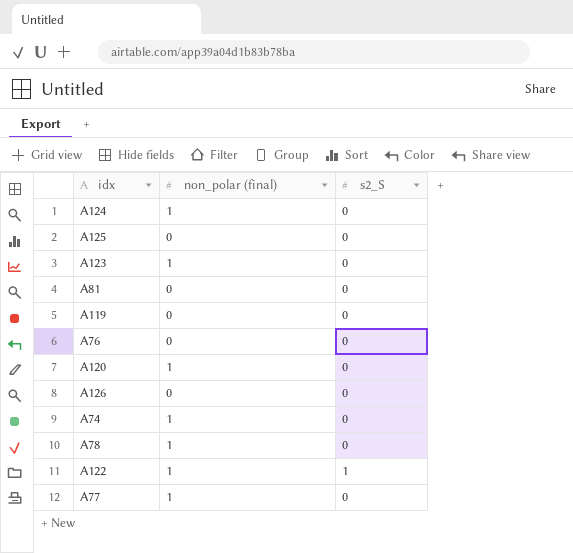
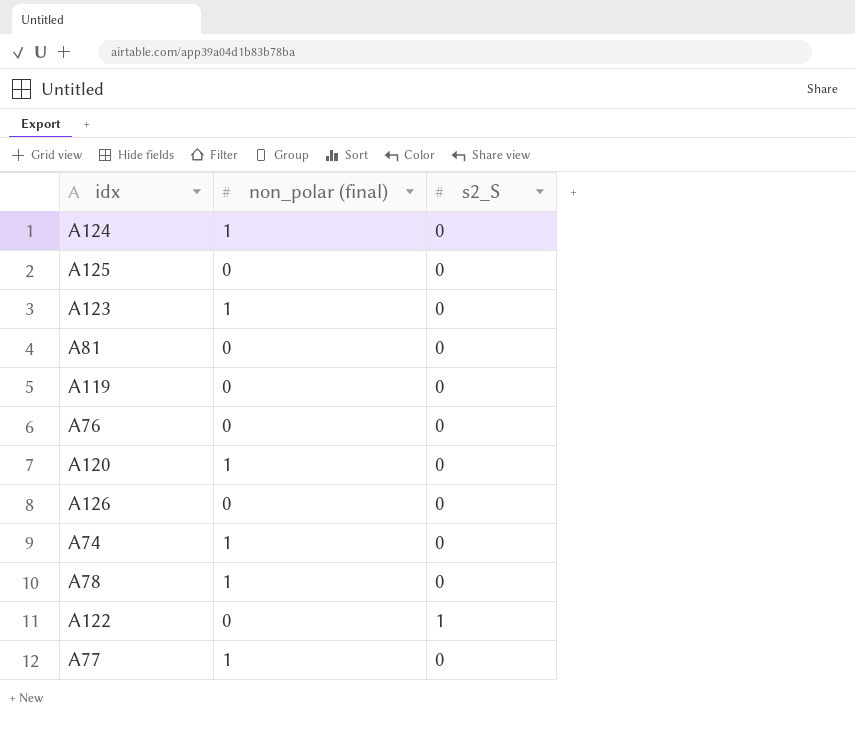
A122 | non_polar (final): 1 -> 0

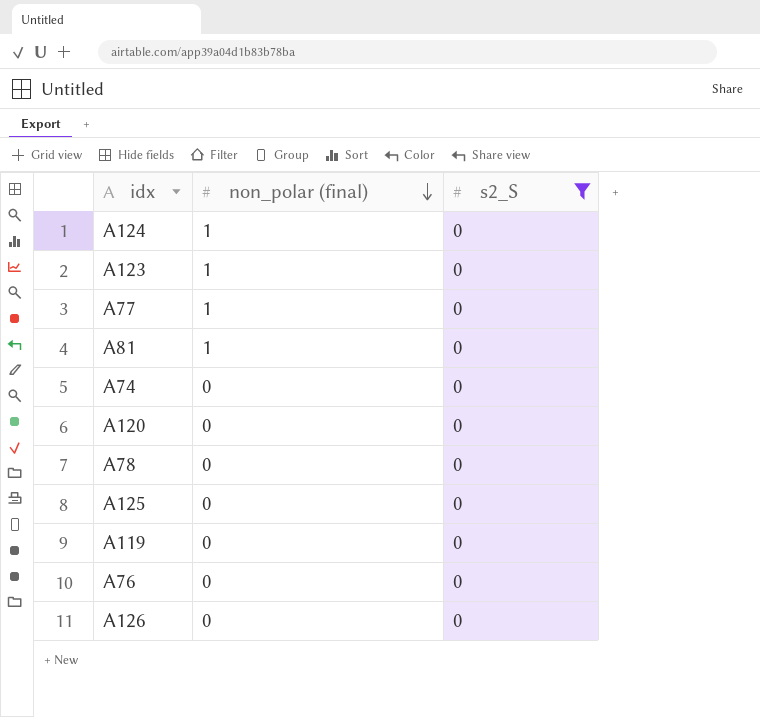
filter: none -> s2_S = 0
row order: none -> non_polar (final) descending
A81 | non_polar (final): 0 -> 1
A74 | non_polar (final): 1 -> 0
A120 | non_polar (final): 1 -> 0
A78 | non_polar (final): 1 -> 0

